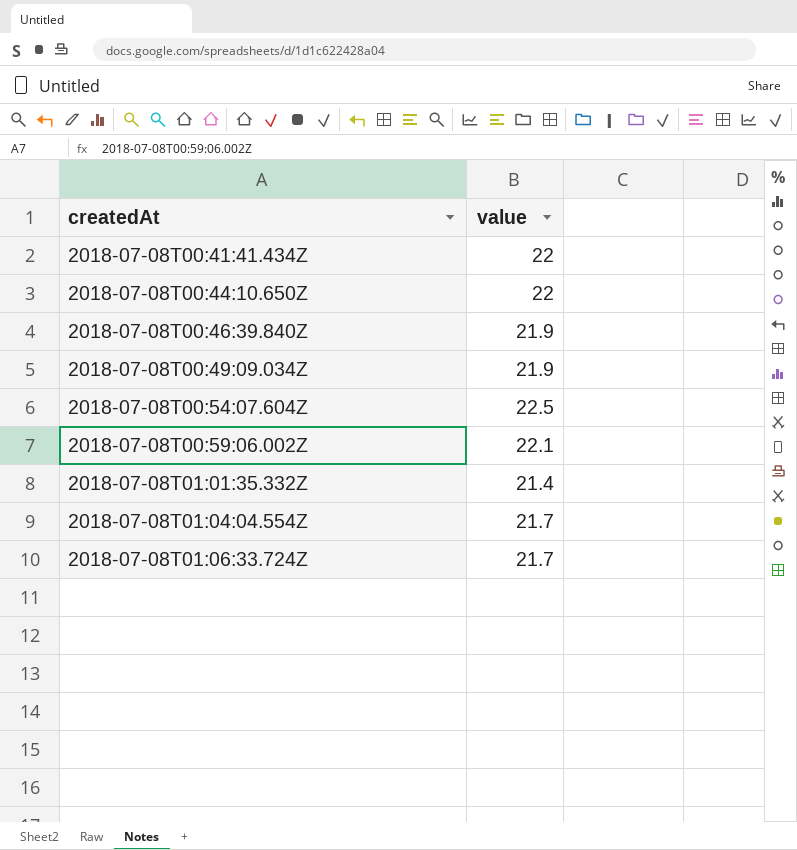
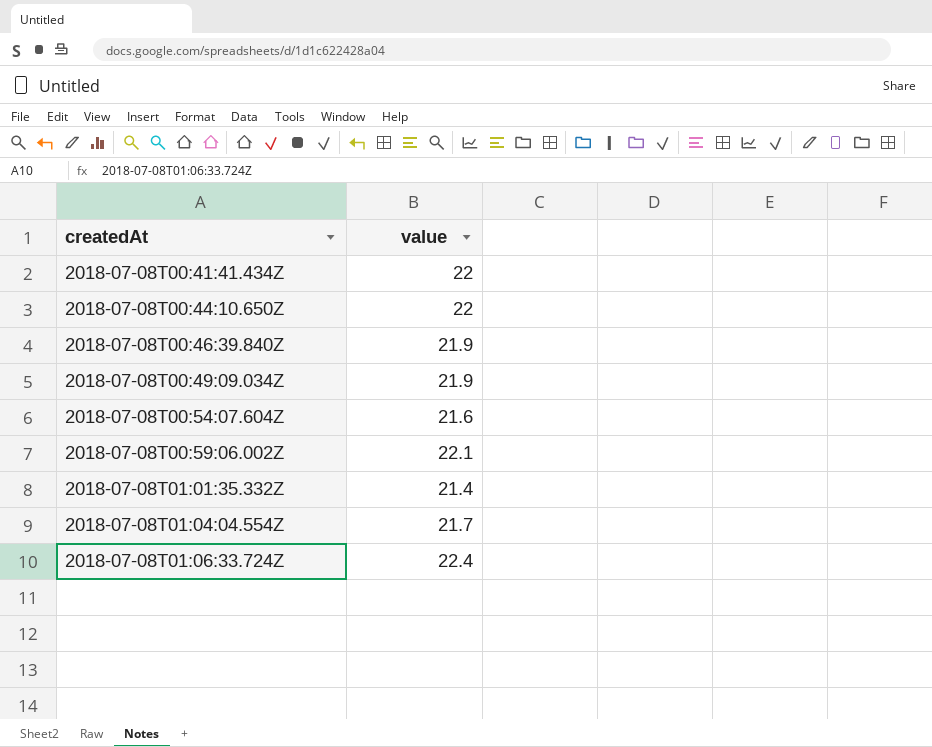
2018-07-08T00:54:07.604Z | value: 22.5 -> 21.6
2018-07-08T01:06:33.724Z | value: 21.7 -> 22.4

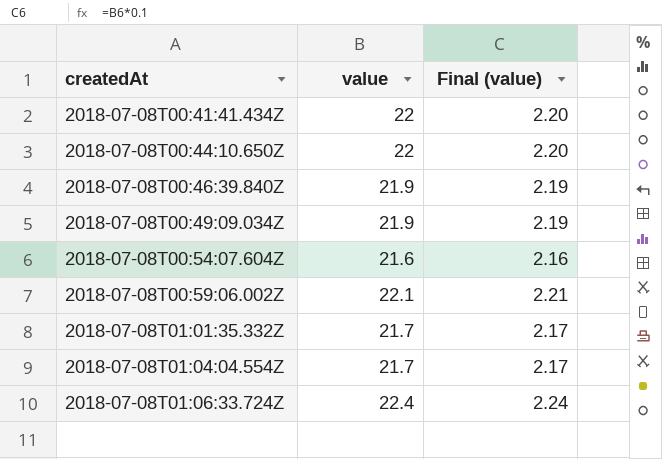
column Final (value) | formula: none -> [value] * 0.1
2018-07-08T01:01:35.332Z | value: 21.4 -> 21.7

